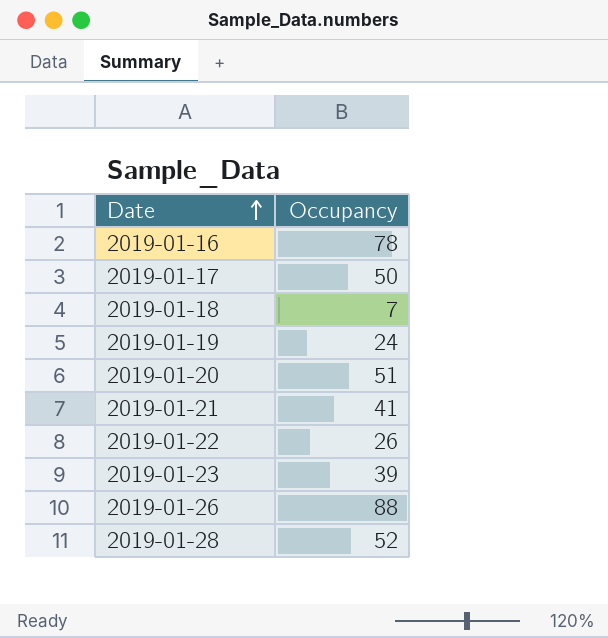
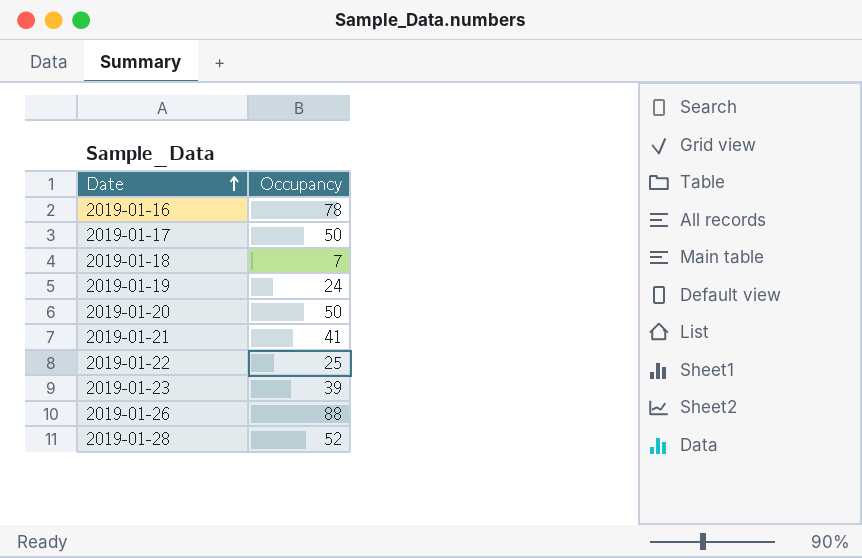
2019-01-20 | Occupancy: 51 -> 50
2019-01-22 | Occupancy: 26 -> 25

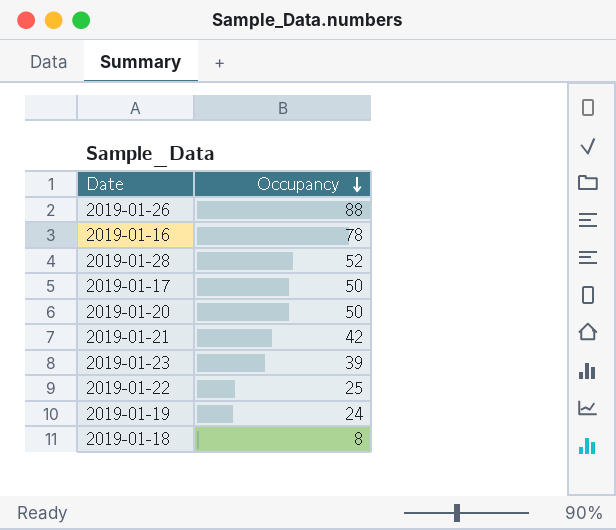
row order: Date ascending -> Occupancy descending
2019-01-21 | Occupancy: 41 -> 42
2019-01-18 | Occupancy: 7 -> 8

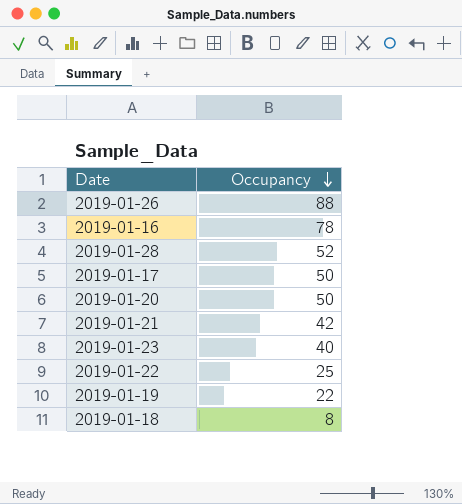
2019-01-23 | Occupancy: 39 -> 40
2019-01-19 | Occupancy: 24 -> 22

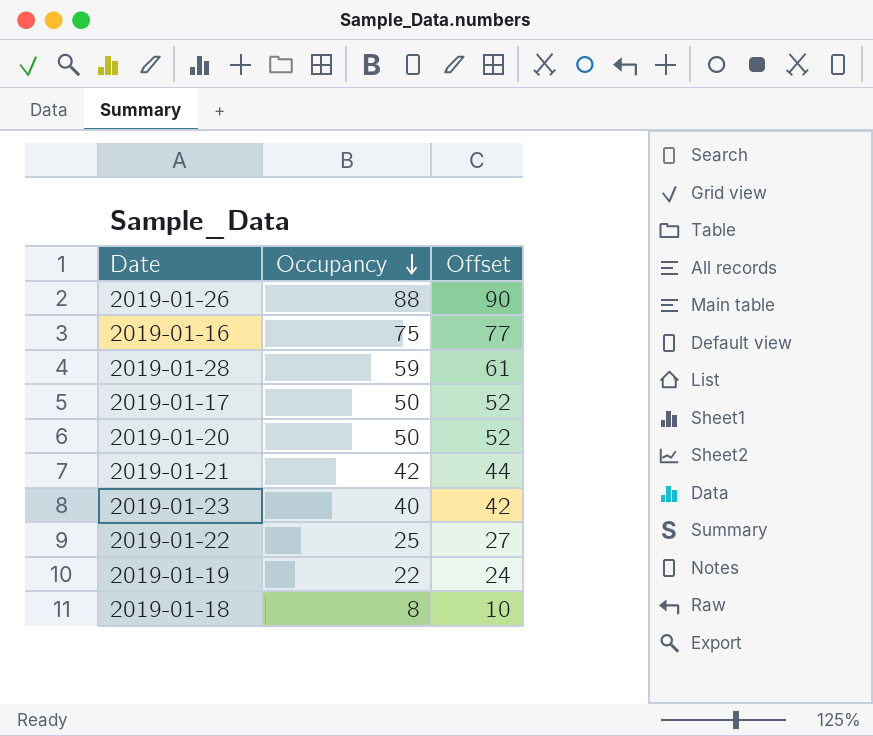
column Offset | formula: none -> [Occupancy] + 2
2019-01-16 | Occupancy: 78 -> 75
2019-01-28 | Occupancy: 52 -> 59

